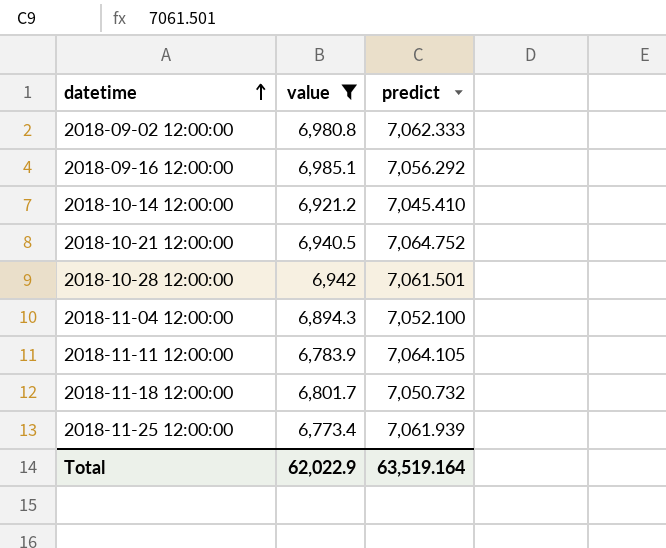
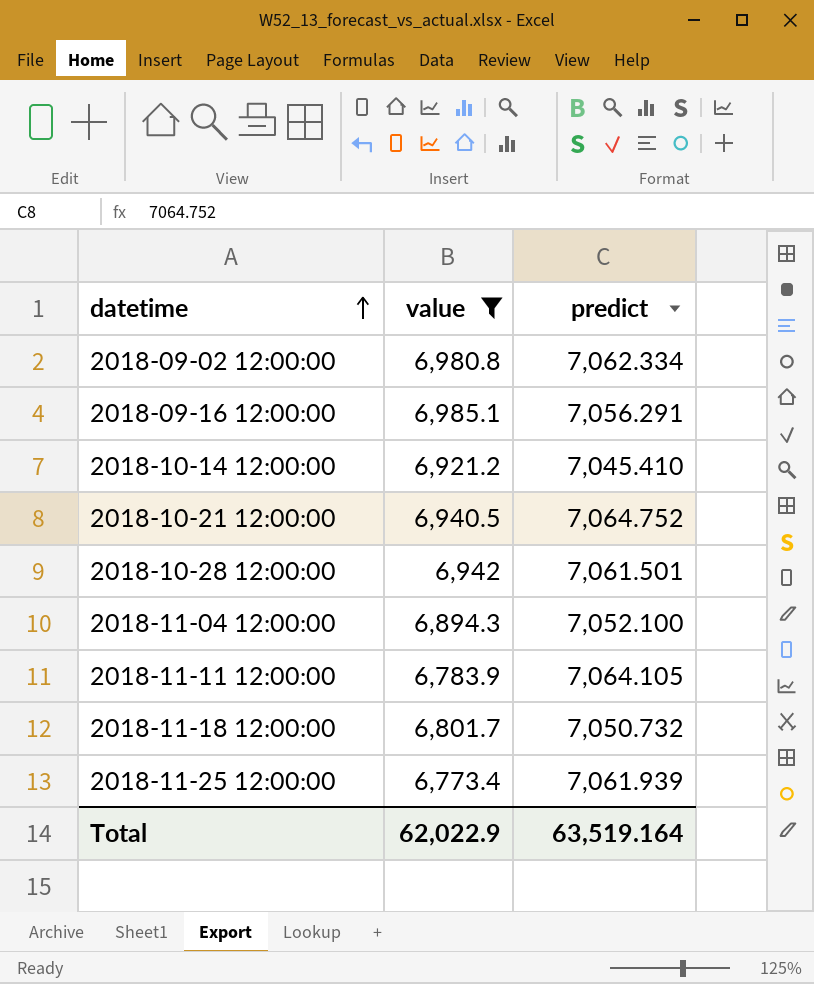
2018-09-02 12:00:00 | predict: 7,062.333 -> 7,062.334
2018-09-16 12:00:00 | predict: 7,056.292 -> 7,056.291

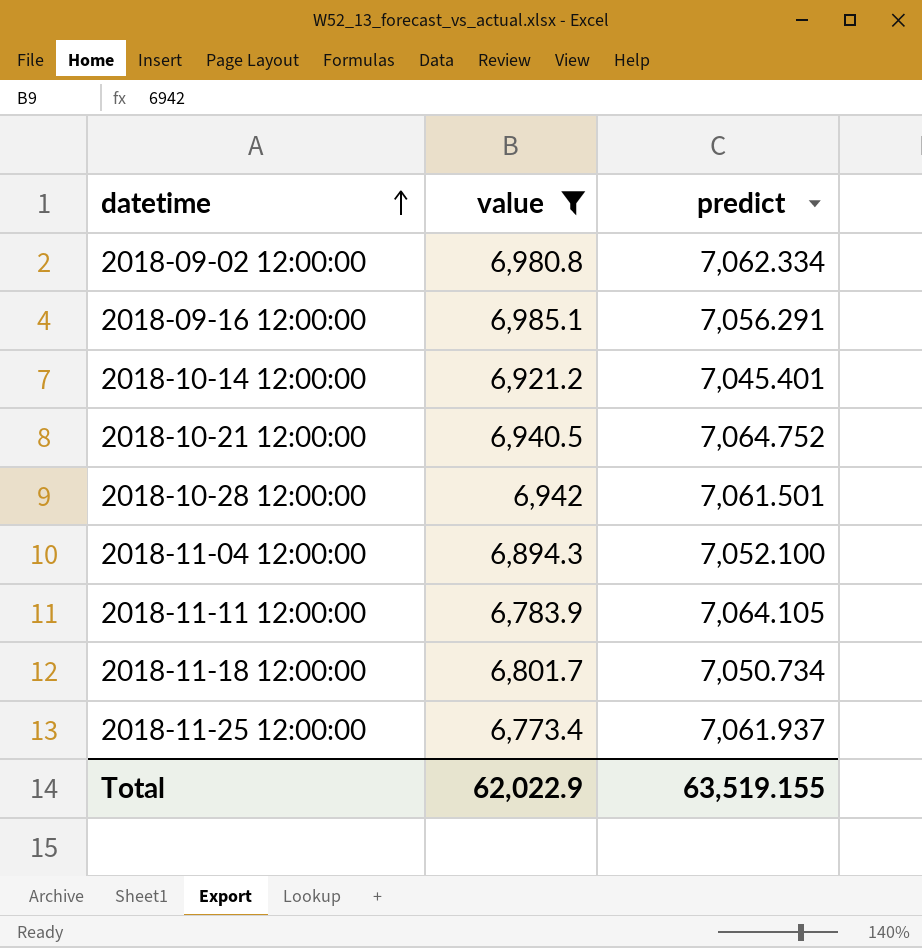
2018-10-14 12:00:00 | predict: 7,045.410 -> 7,045.401
2018-11-18 12:00:00 | predict: 7,050.732 -> 7,050.734
2018-11-25 12:00:00 | predict: 7,061.939 -> 7,061.937
Total | predict: 63,519.164 -> 63,519.155

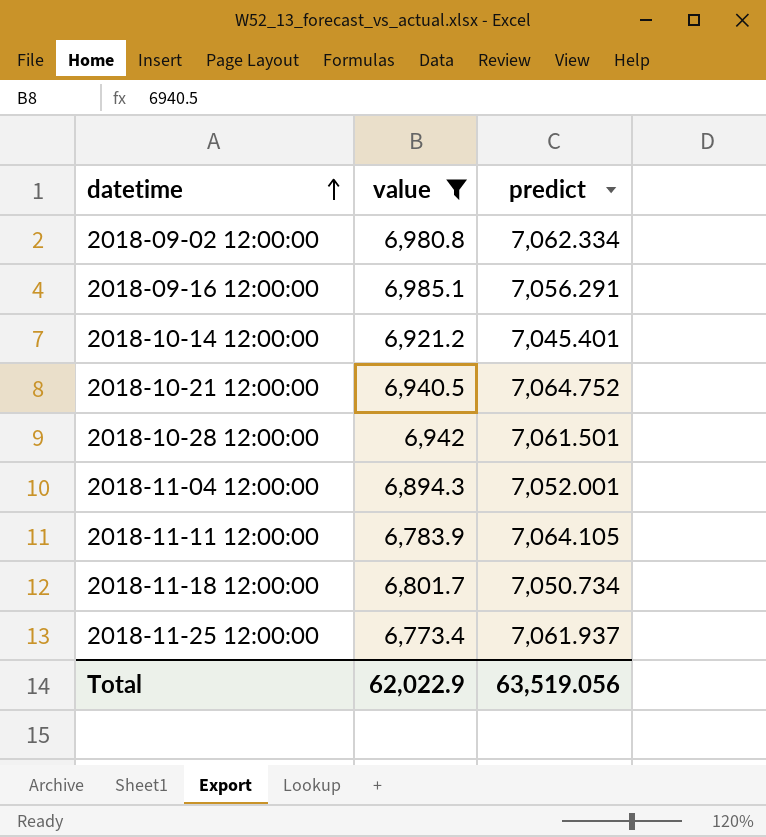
2018-11-04 12:00:00 | predict: 7,052.100 -> 7,052.001
Total | predict: 63,519.155 -> 63,519.056

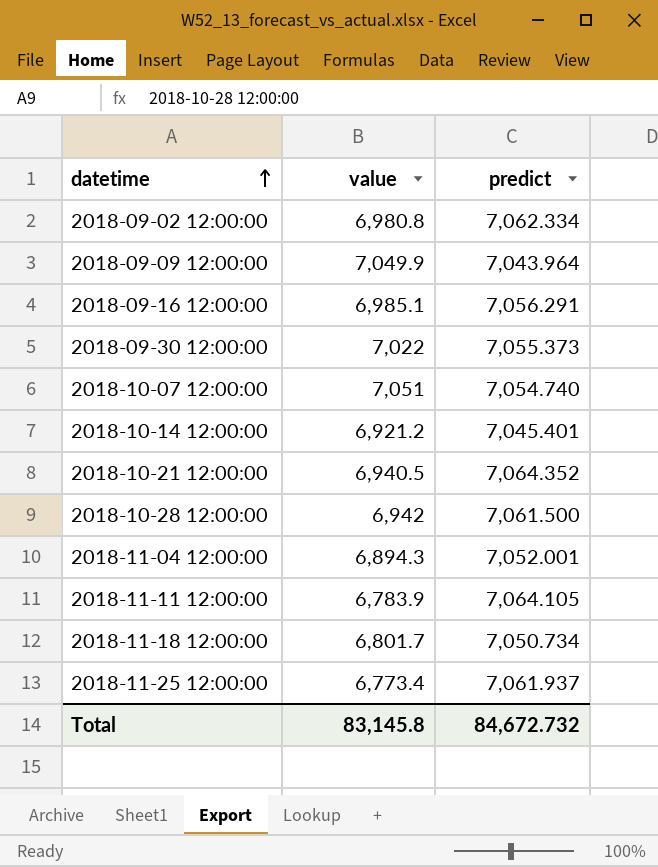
filter: value <= 6,985.1 -> none
2018-10-21 12:00:00 | predict: 7,064.752 -> 7,064.352
2018-10-28 12:00:00 | predict: 7,061.501 -> 7,061.500
Total | value: 62,022.9 -> 83,145.8
Total | predict: 63,519.056 -> 84,672.732

